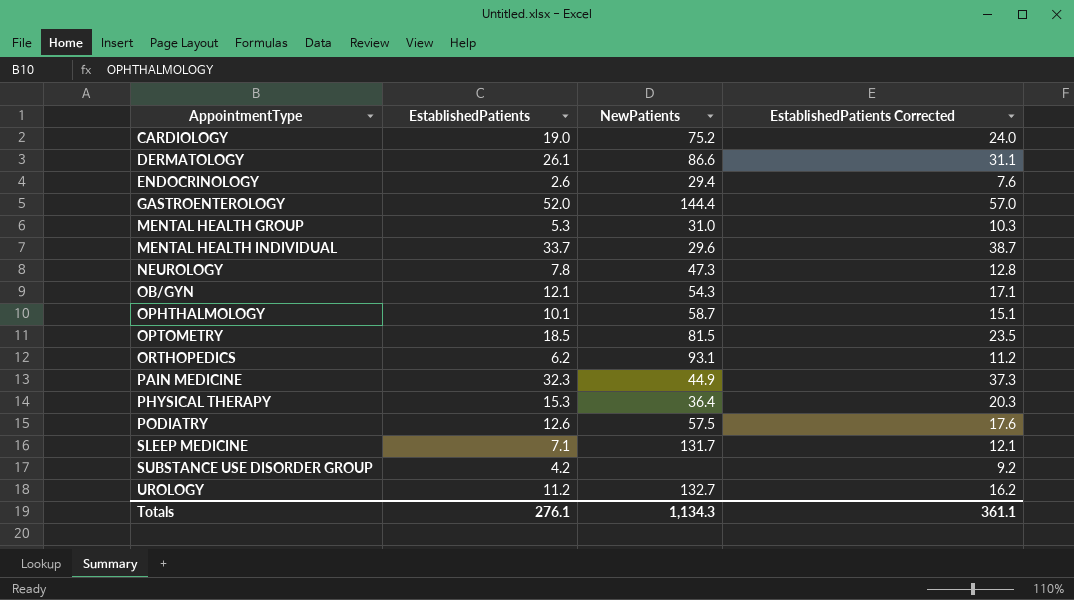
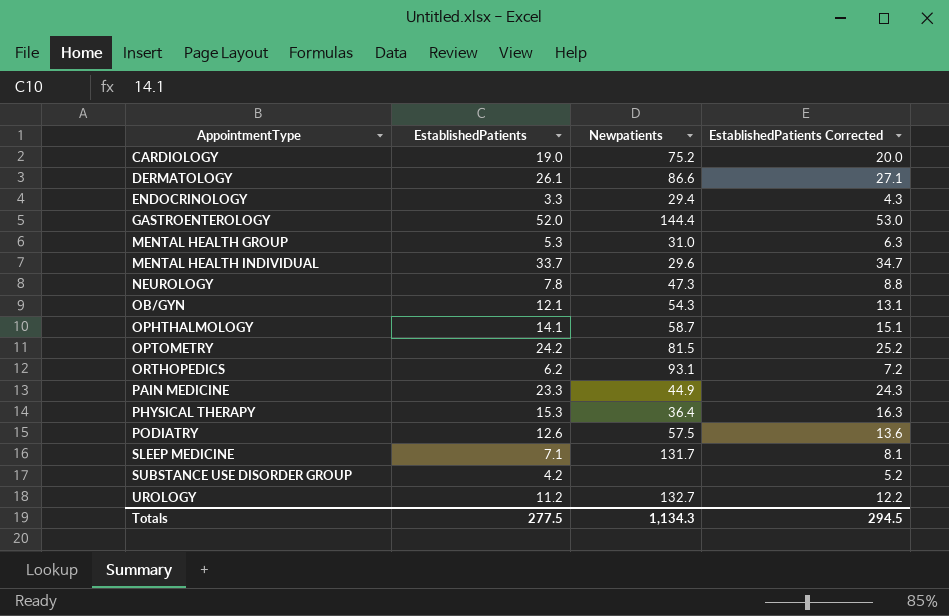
column name: NewPatients -> Newpatients
column EstablishedPatients Corrected | formula: [EstablishedPatients] + 5 -> [EstablishedPatients] + 1
ENDOCRINOLOGY | EstablishedPatients: 2.6 -> 3.3
OPHTHALMOLOGY | EstablishedPatients: 10.1 -> 14.1
OPTOMETRY | EstablishedPatients: 18.5 -> 24.2
PAIN MEDICINE | EstablishedPatients: 32.3 -> 23.3
Totals | EstablishedPatients: 276.1 -> 277.5
Totals | EstablishedPatients Corrected: 361.1 -> 294.5

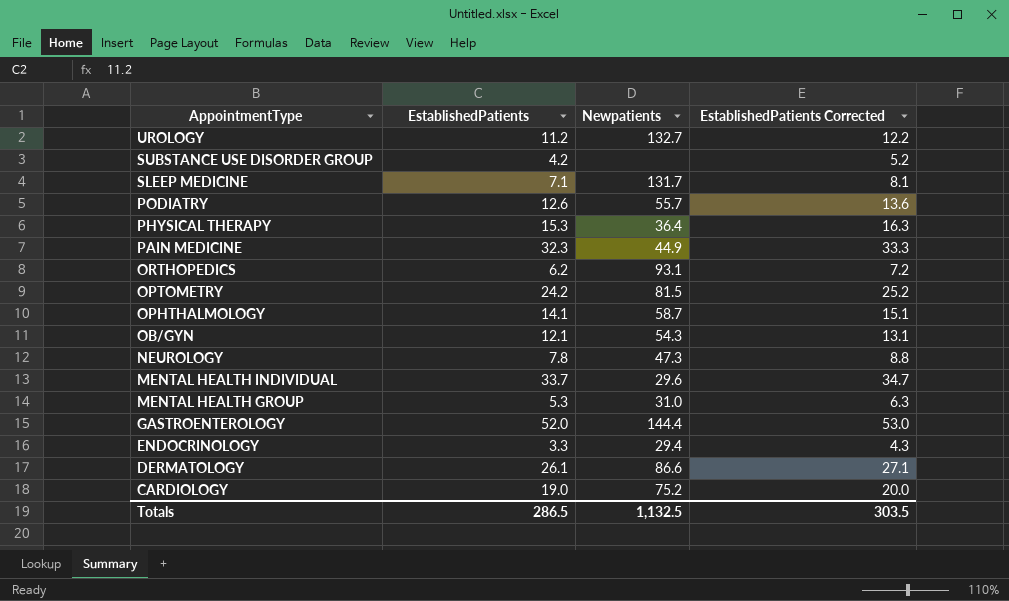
row order: AppointmentType ascending -> AppointmentType descending
PODIATRY | Newpatients: 57.5 -> 55.7
PAIN MEDICINE | EstablishedPatients: 23.3 -> 32.3
PAIN MEDICINE | EstablishedPatients Corrected: 24.3 -> 33.3
Totals | EstablishedPatients: 277.5 -> 286.5
Totals | Newpatients: 1,134.3 -> 1,132.5
Totals | EstablishedPatients Corrected: 294.5 -> 303.5

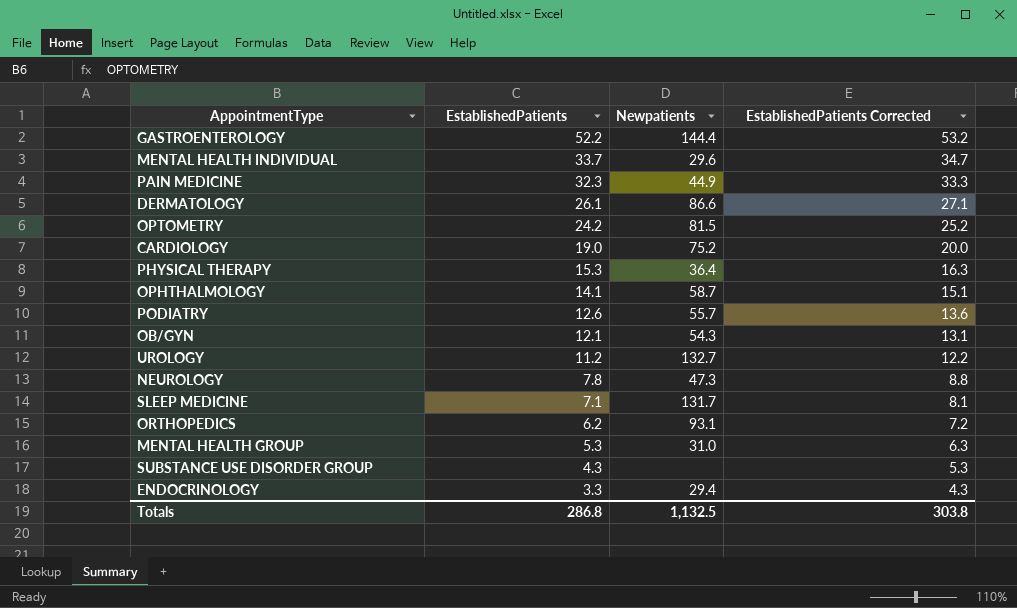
row order: AppointmentType descending -> EstablishedPatients descending
GASTROENTEROLOGY | EstablishedPatients: 52.0 -> 52.2
GASTROENTEROLOGY | EstablishedPatients Corrected: 53.0 -> 53.2
SUBSTANCE USE DISORDER GROUP | EstablishedPatients: 4.2 -> 4.3
SUBSTANCE USE DISORDER GROUP | EstablishedPatients Corrected: 5.2 -> 5.3
Totals | EstablishedPatients: 286.5 -> 286.8
Totals | EstablishedPatients Corrected: 303.5 -> 303.8

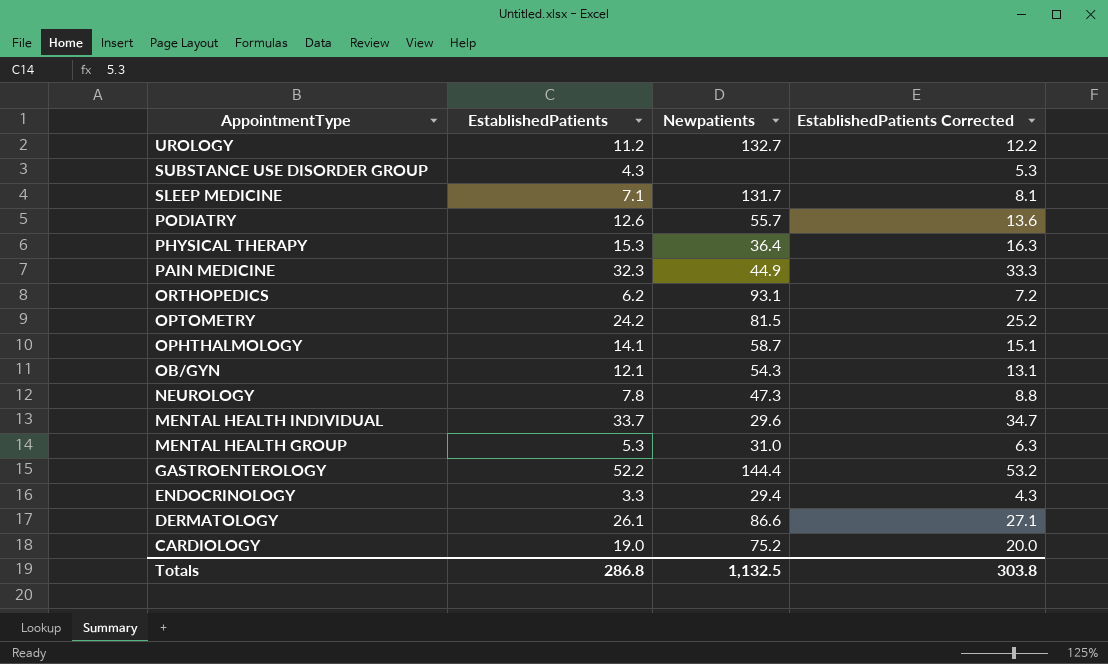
row order: EstablishedPatients descending -> AppointmentType descending

